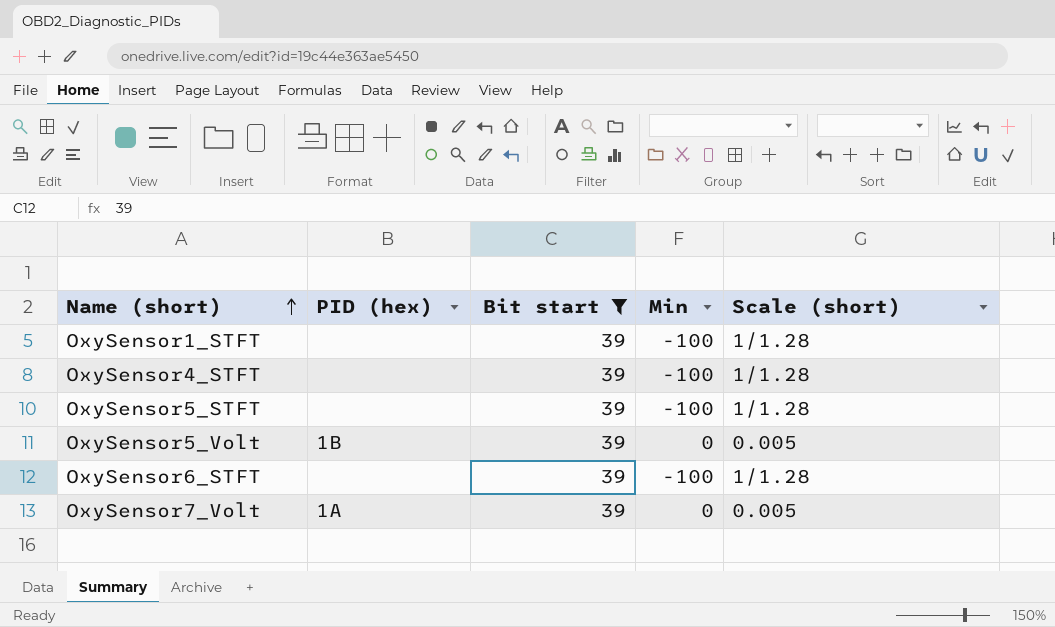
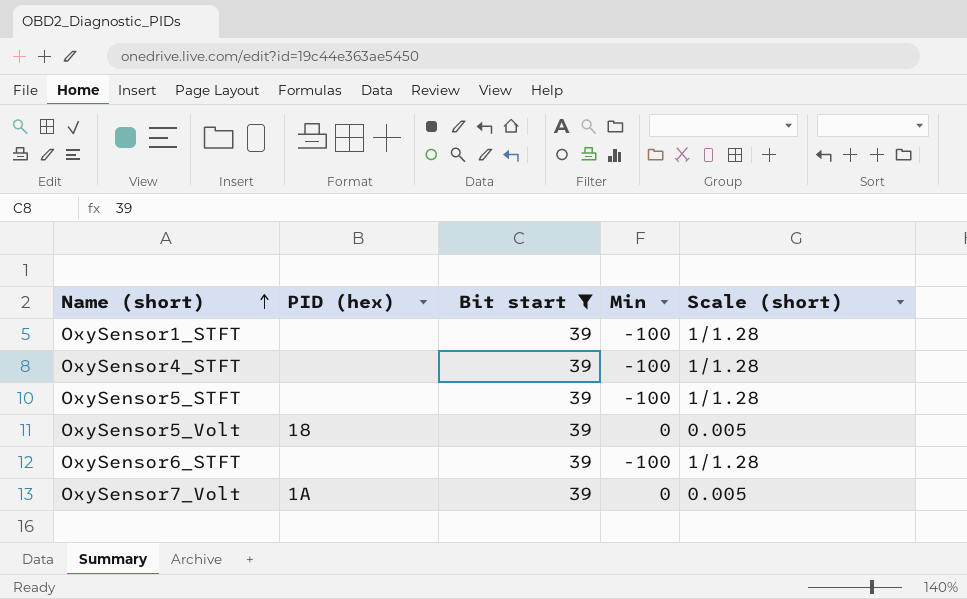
OxySensor5_Volt | PID (hex): 1B -> 18

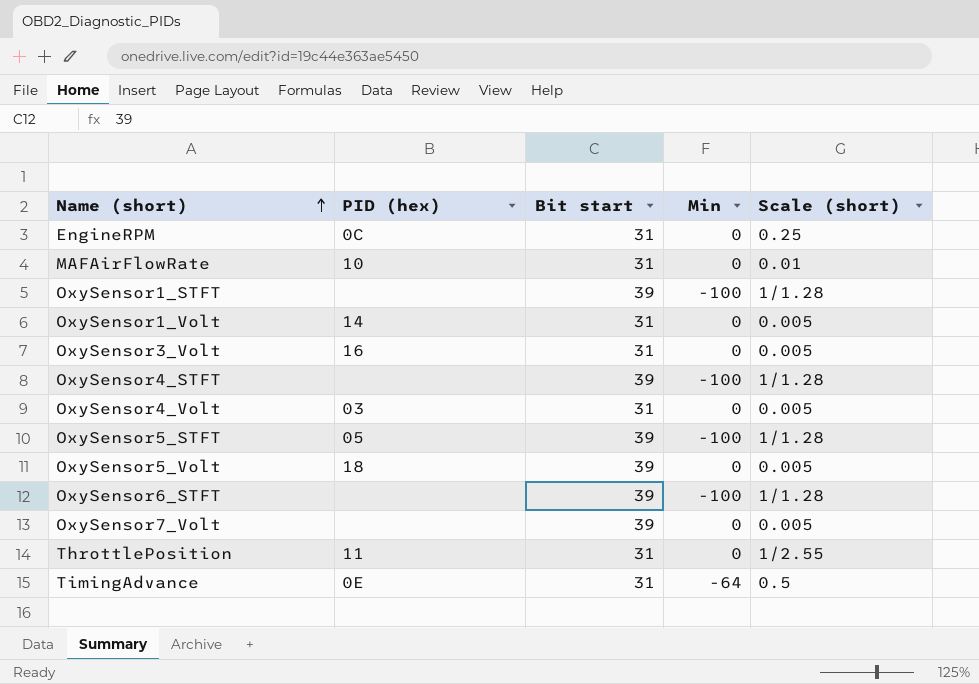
filter: Bit start = 39 -> none
OxySensor5_STFT | PID (hex): none -> 05
OxySensor7_Volt | PID (hex): 1A -> none

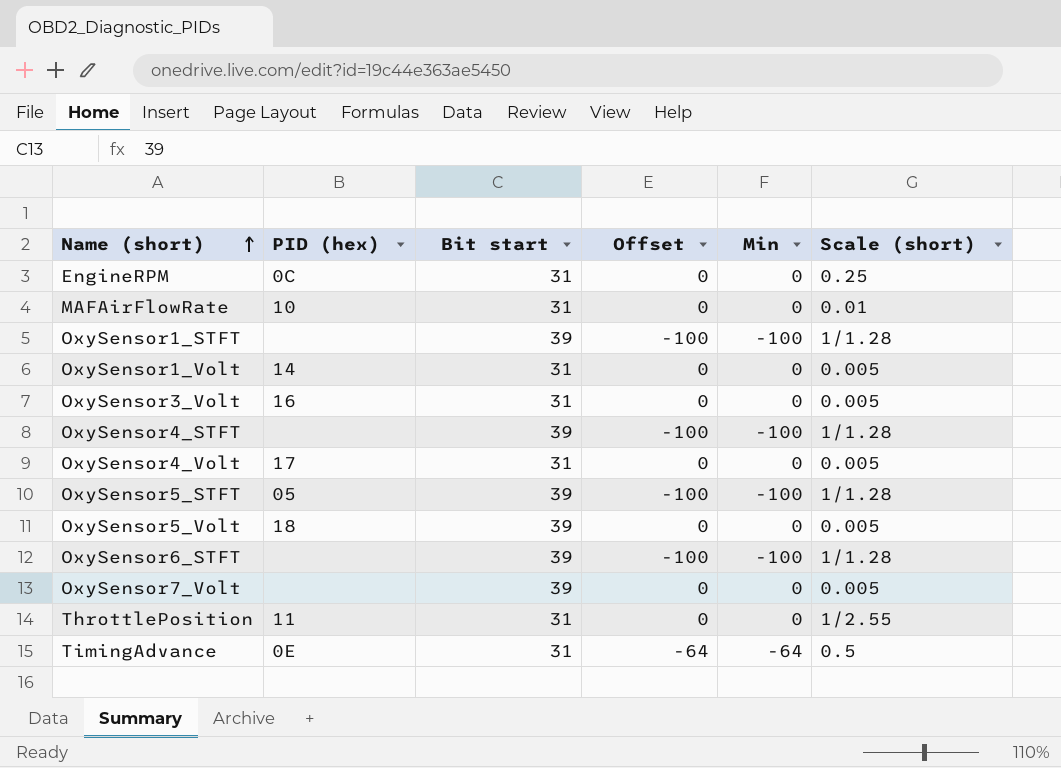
column Offset | position: none -> 4
OxySensor4_Volt | PID (hex): 03 -> 17

